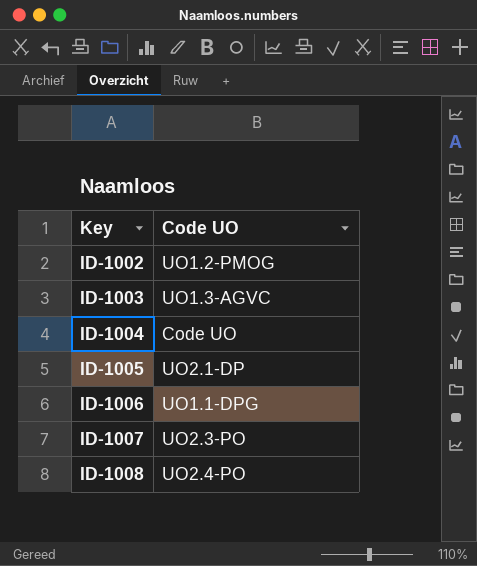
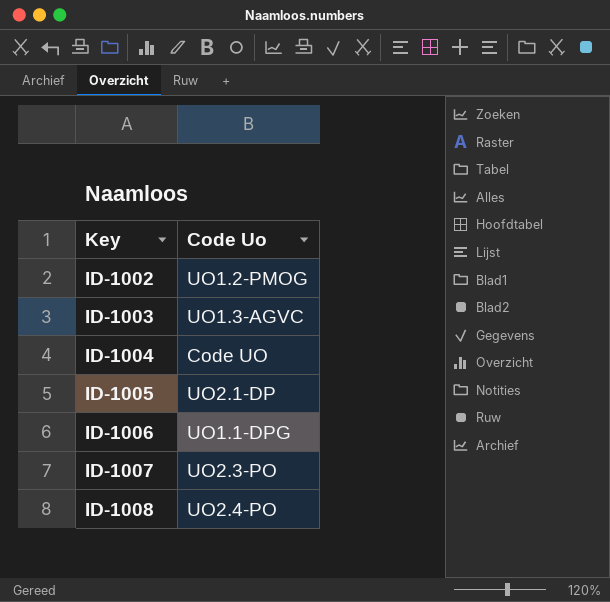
column name: Code UO -> Code Uo

